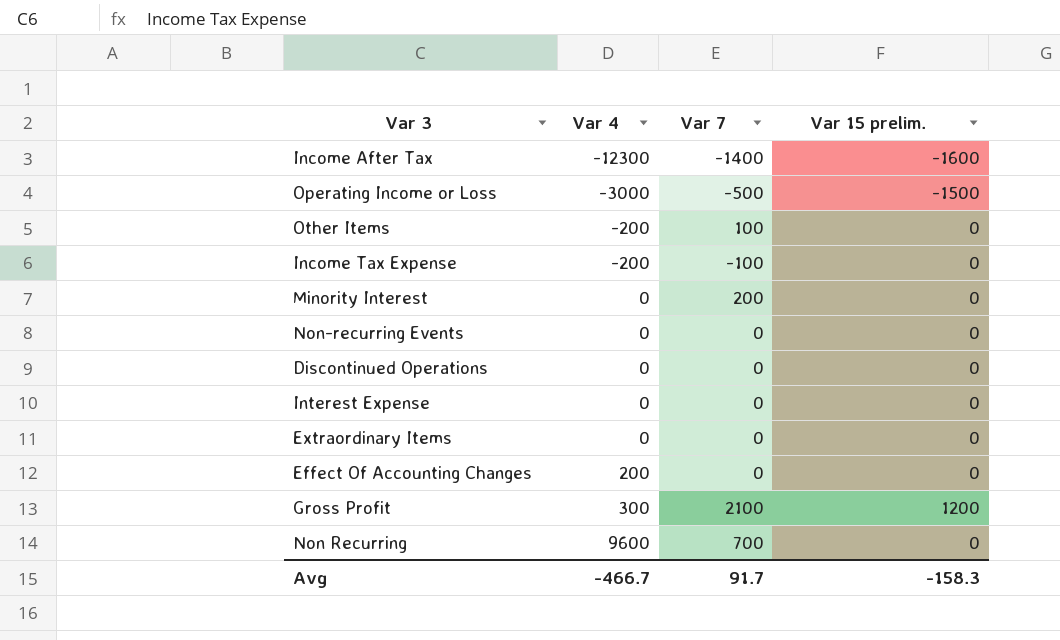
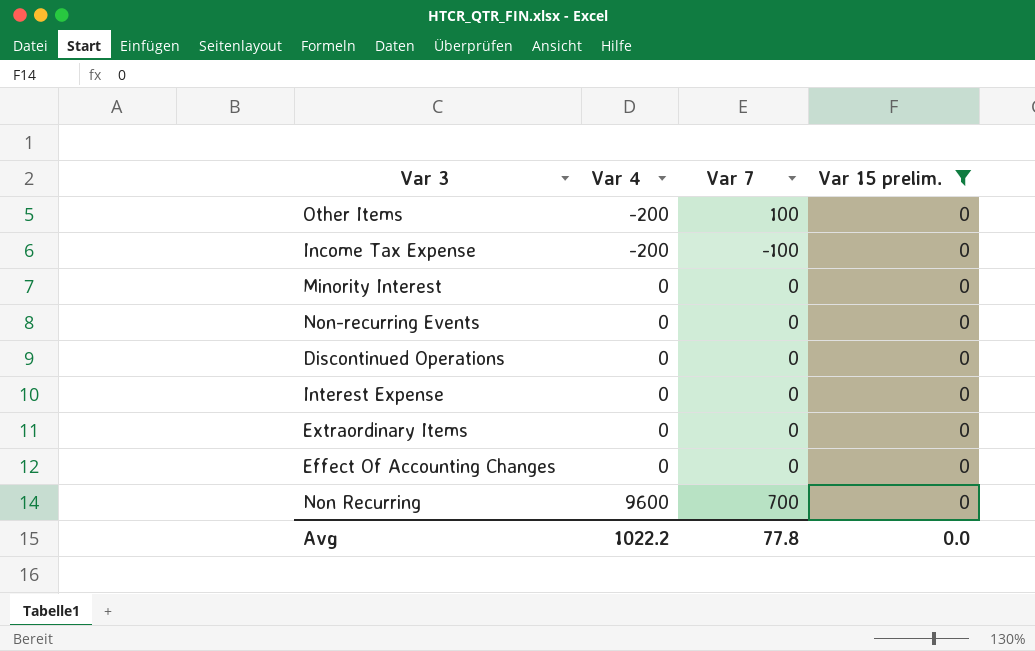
filter: none -> Var 15 prelim. = 0
Minority Interest | Var 7: 200 -> 0
Effect Of Accounting Changes | Var 4: 200 -> 0
Avg | Var 4: -466.7 -> 1022.2
Avg | Var 7: 91.7 -> 77.8
Avg | Var 15 prelim.: -158.3 -> 0.0

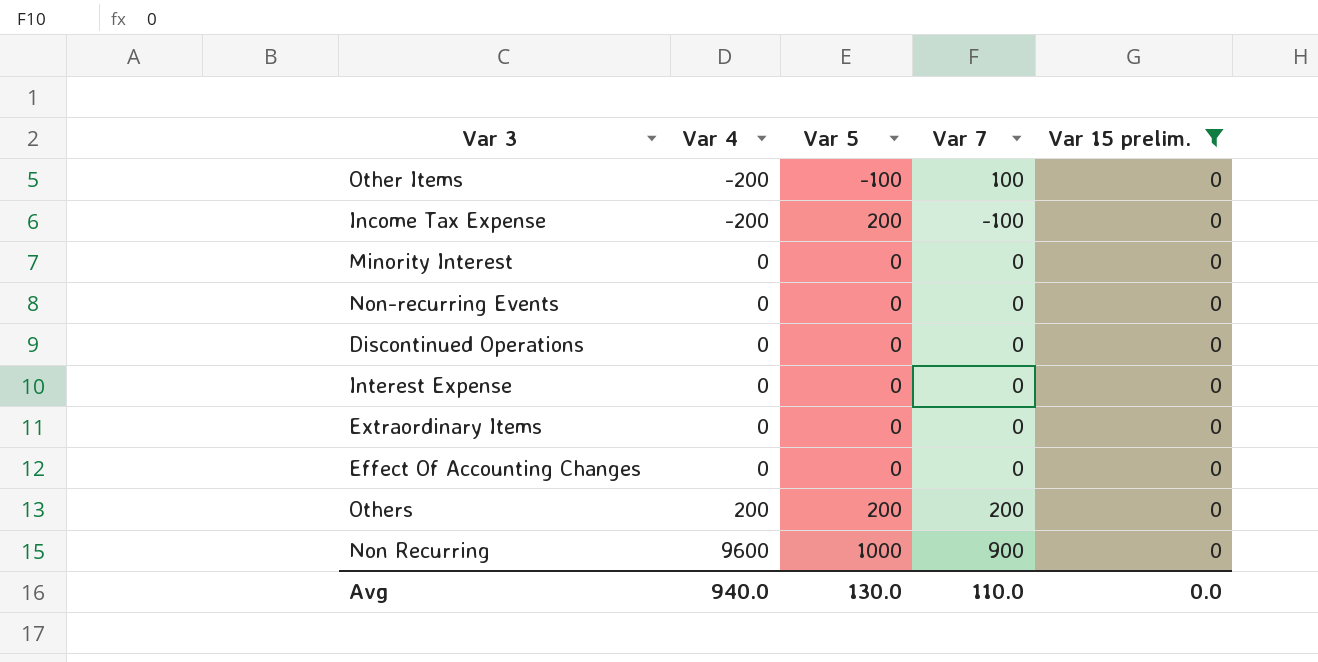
column Var 5 | position: none -> 3
row Others: none -> 200 | 200 | 200 | 0
Non Recurring | Var 7: 700 -> 900
Avg | Var 4: 1022.2 -> 940.0
Avg | Var 7: 77.8 -> 110.0

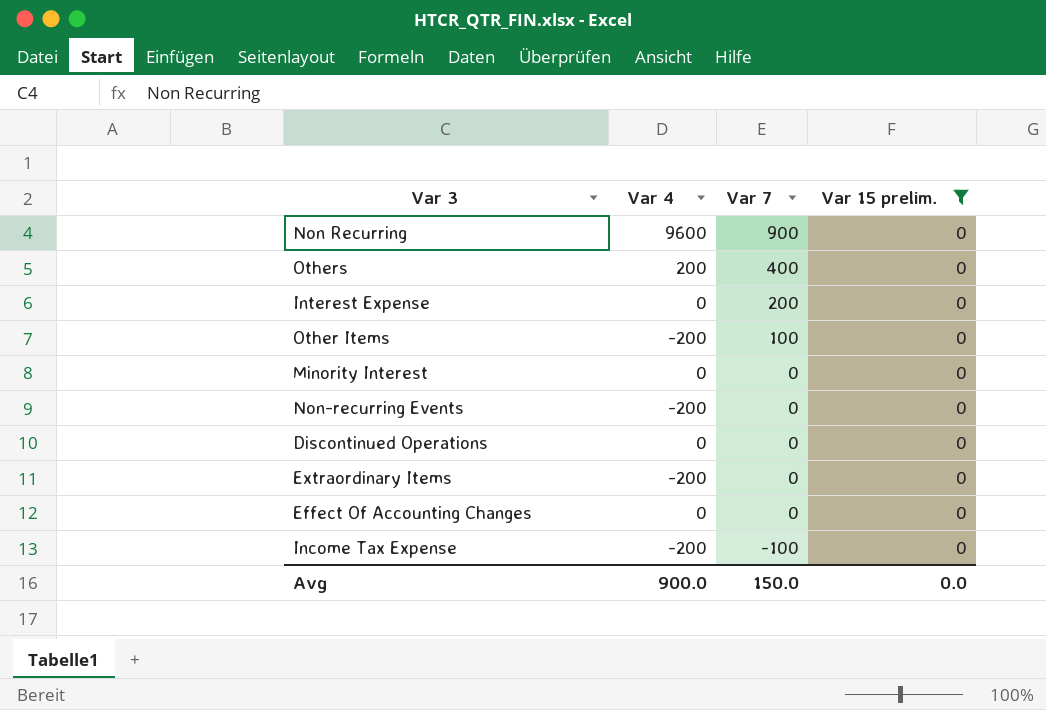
row order: Var 4 ascending -> Var 7 descending
column Var 5 | position: 3 -> none
Others | Var 7: 200 -> 400
Interest Expense | Var 7: 0 -> 200
Non-recurring Events | Var 4: 0 -> -200
Extraordinary Items | Var 4: 0 -> -200
Avg | Var 4: 940.0 -> 900.0
Avg | Var 7: 110.0 -> 150.0

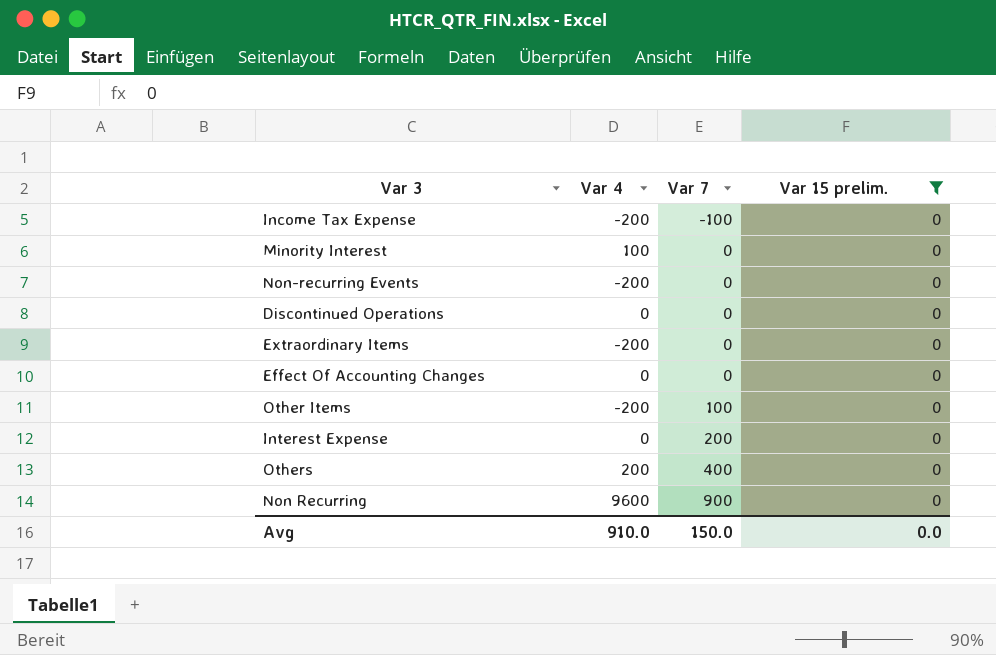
row order: Var 7 descending -> Var 7 ascending
Minority Interest | Var 4: 0 -> 100
Avg | Var 4: 900.0 -> 910.0

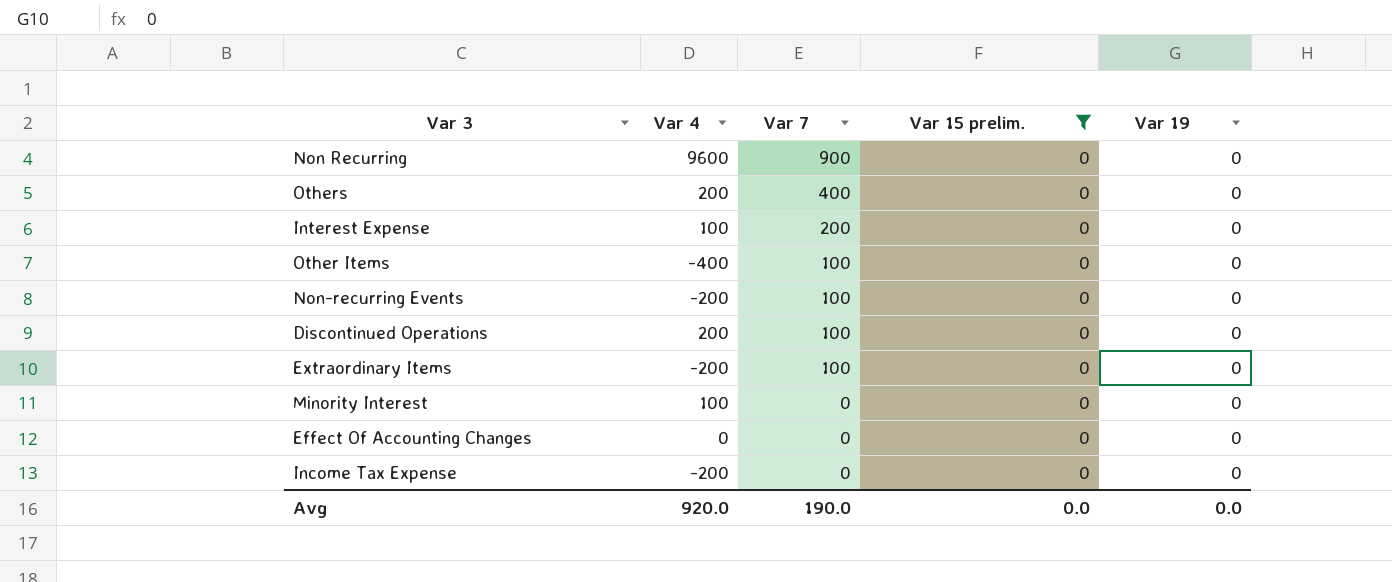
row order: Var 7 ascending -> Var 7 descending
column Var 19 | position: none -> 5
Interest Expense | Var 4: 0 -> 100
Other Items | Var 4: -200 -> -400
Non-recurring Events | Var 7: 0 -> 100
Discontinued Operations | Var 4: 0 -> 200
Discontinued Operations | Var 7: 0 -> 100
Extraordinary Items | Var 7: 0 -> 100
Income Tax Expense | Var 7: -100 -> 0
Avg | Var 4: 910.0 -> 920.0
Avg | Var 7: 150.0 -> 190.0

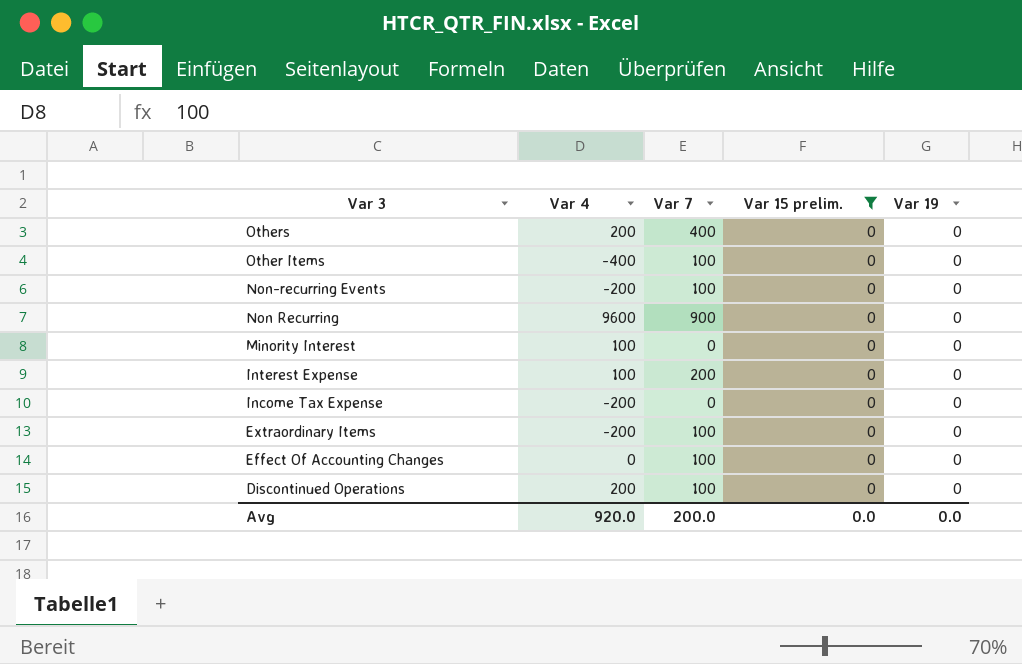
row order: Var 7 descending -> Var 3 descending
Effect Of Accounting Changes | Var 7: 0 -> 100
Avg | Var 7: 190.0 -> 200.0

